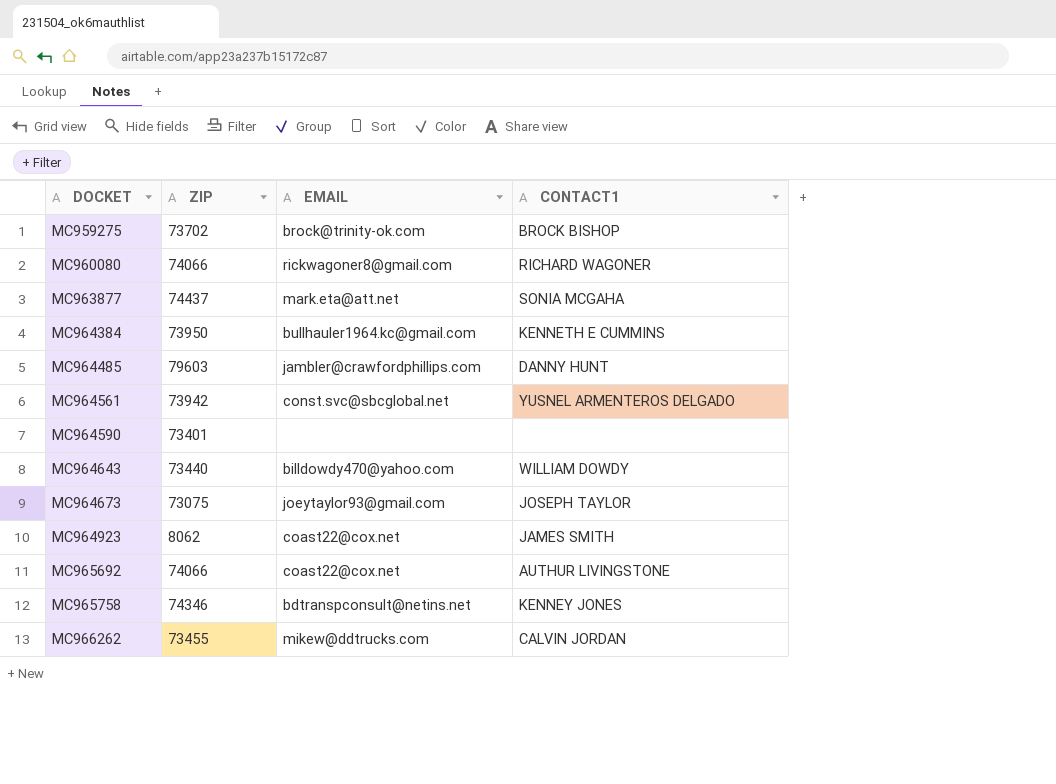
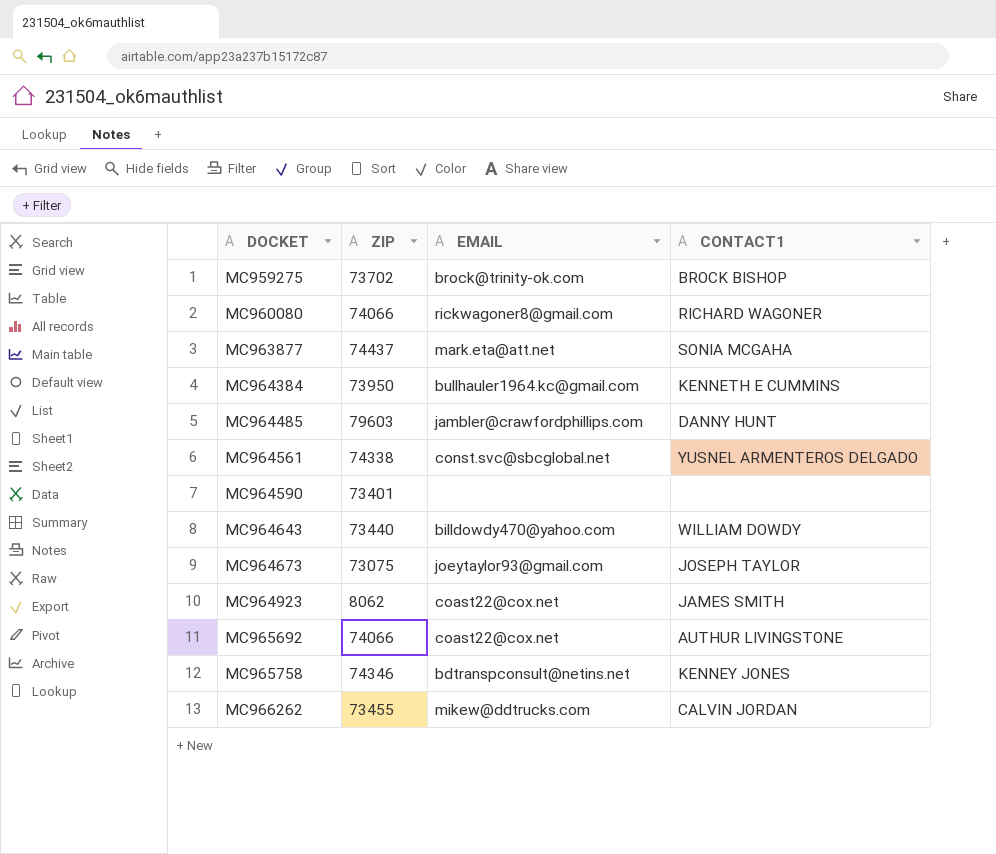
MC964561 | ZIP: 73942 -> 74338

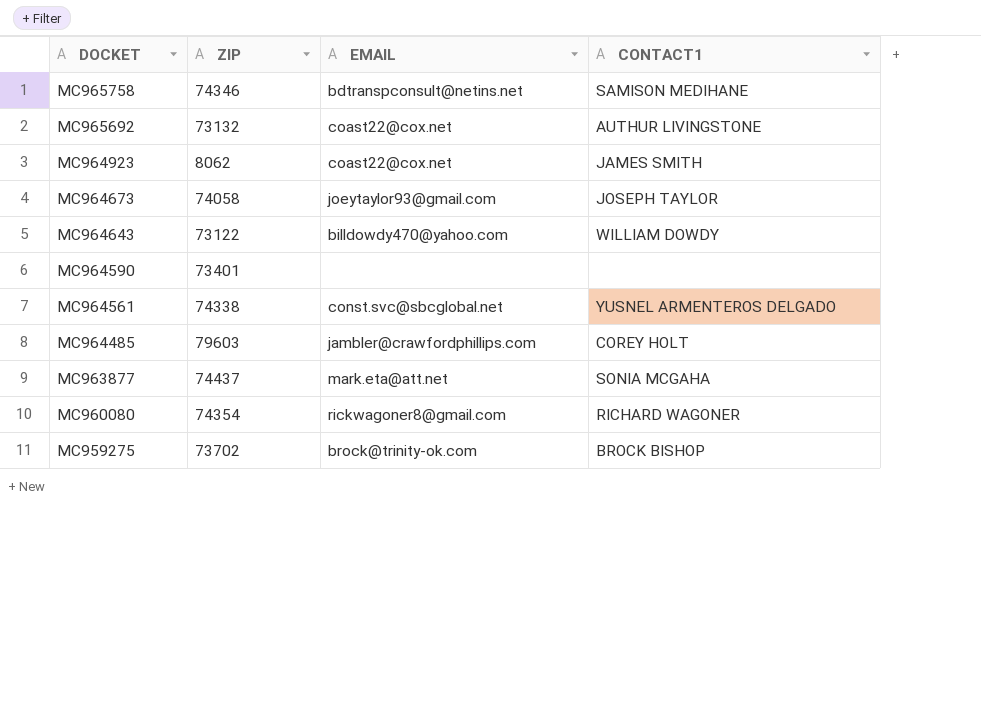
row order: DOCKET ascending -> DOCKET descending
row MC964384: 73950 | bullhauler1964.kc@gmail.com | KENNETH E CUMMINS -> none
row MC966262: 73455 | mikew@ddtrucks.com | CALVIN JORDAN -> none
MC965758 | CONTACT1: KENNEY JONES -> SAMISON MEDIHANE
MC965692 | ZIP: 74066 -> 73132
MC964673 | ZIP: 73075 -> 74058
MC964643 | ZIP: 73440 -> 73122
MC964485 | CONTACT1: DANNY HUNT -> COREY HOLT
MC960080 | ZIP: 74066 -> 74354

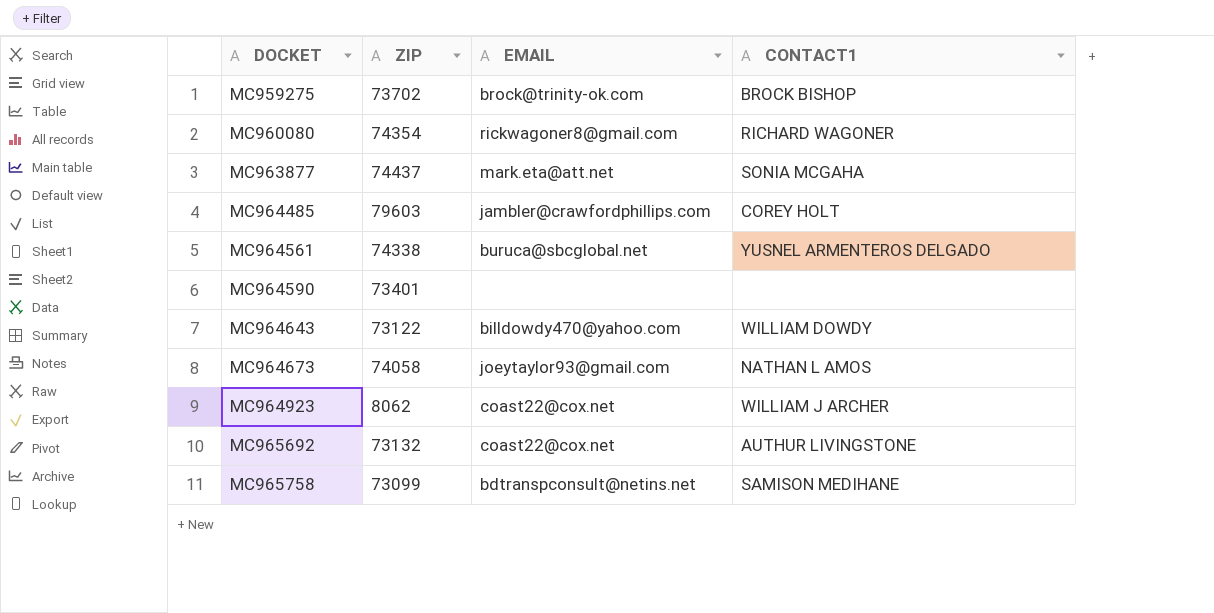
row order: DOCKET descending -> DOCKET ascending
MC964561 | EMAIL: const.svc@sbcglobal.net -> buruca@sbcglobal.net
MC964673 | CONTACT1: JOSEPH TAYLOR -> NATHAN L AMOS
MC964923 | CONTACT1: JAMES SMITH -> WILLIAM J ARCHER
MC965758 | ZIP: 74346 -> 73099

